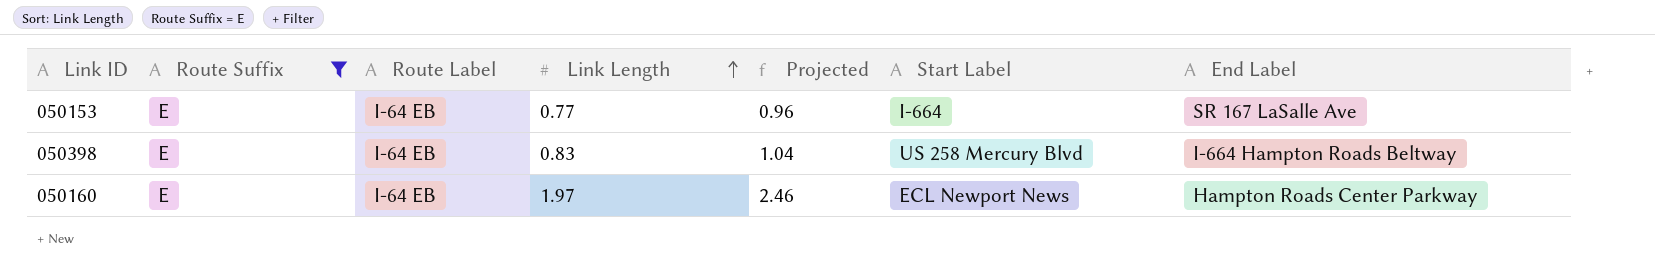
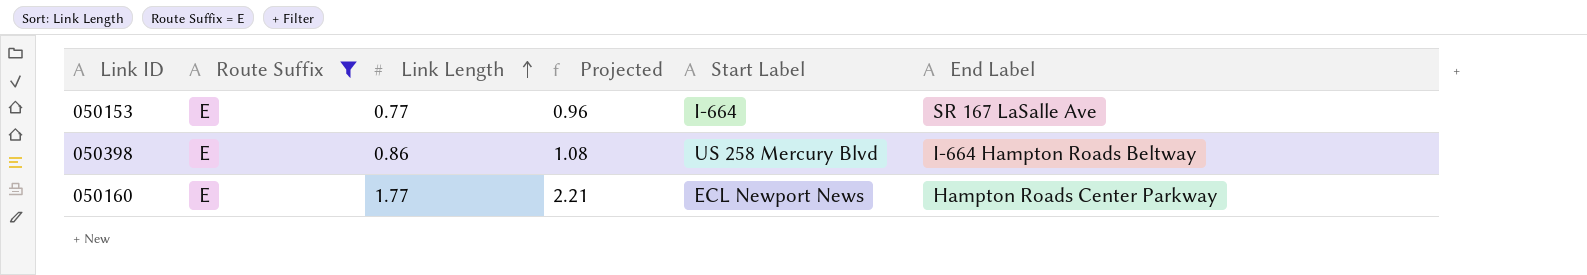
column Route Label | position: 3 -> none
050398 | Link Length: 0.83 -> 0.86
050398 | Projected: 1.04 -> 1.08
050160 | Link Length: 1.97 -> 1.77
050160 | Projected: 2.46 -> 2.21

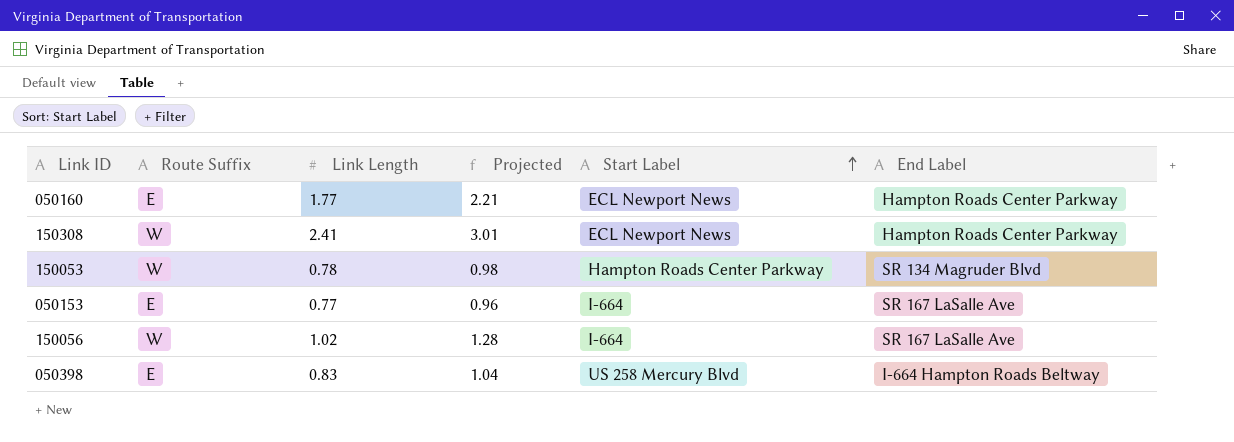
filter: Route Suffix = E -> none
row order: Link Length ascending -> Start Label ascending
050398 | Link Length: 0.86 -> 0.83
050398 | Projected: 1.08 -> 1.04

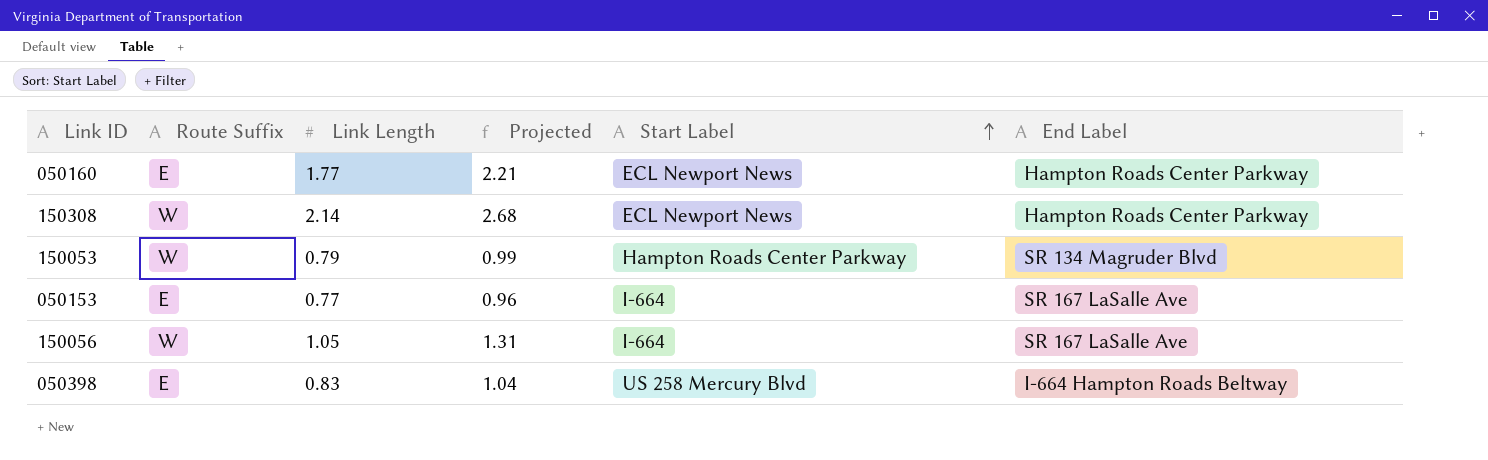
150308 | Link Length: 2.41 -> 2.14
150308 | Projected: 3.01 -> 2.68
150053 | Link Length: 0.78 -> 0.79
150053 | Projected: 0.98 -> 0.99
150056 | Link Length: 1.02 -> 1.05
150056 | Projected: 1.28 -> 1.31

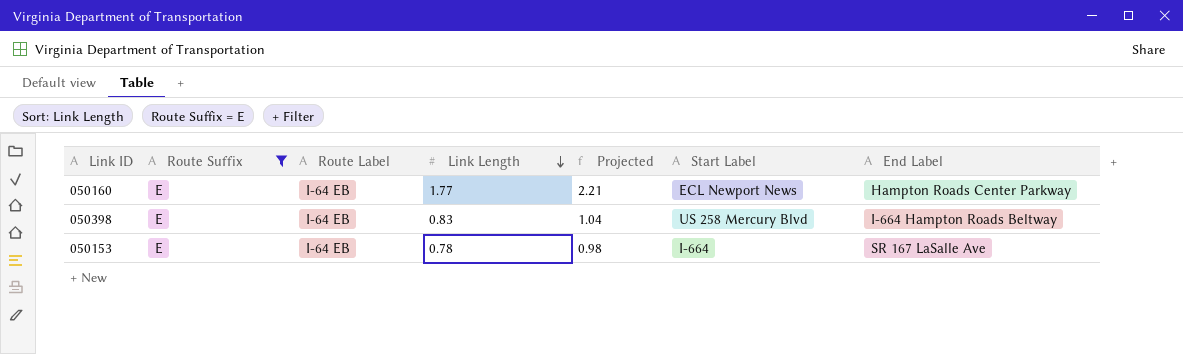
filter: none -> Route Suffix = E
row order: Start Label ascending -> Link Length descending
column Route Label | position: none -> 3
050153 | Link Length: 0.77 -> 0.78
050153 | Projected: 0.96 -> 0.98

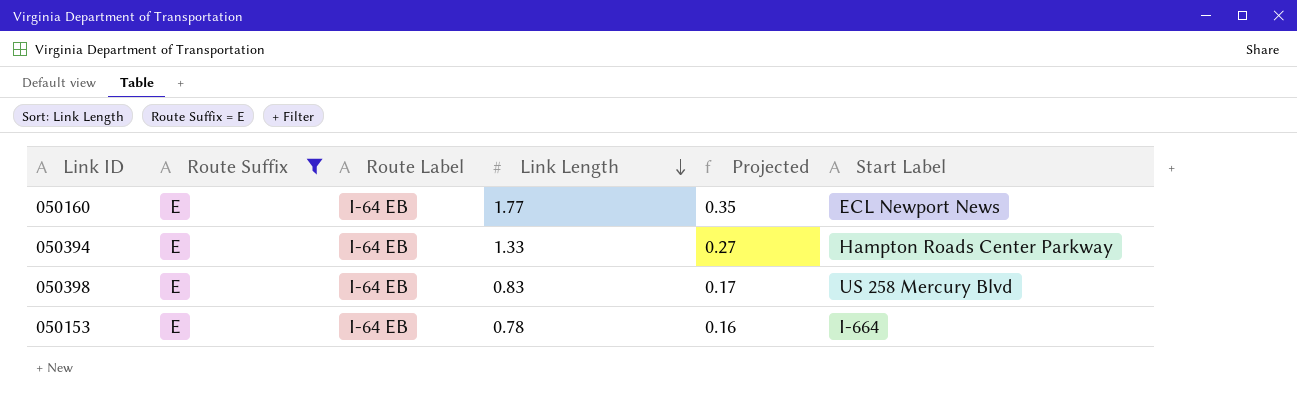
column End Label | position: 7 -> none
column Projected | formula: [Link Length] * 1.25 -> [Link Length] * 0.2
row 050394: none -> E | I-64 EB | 1.33 | 0.27 | Hampton Roads Center Parkway

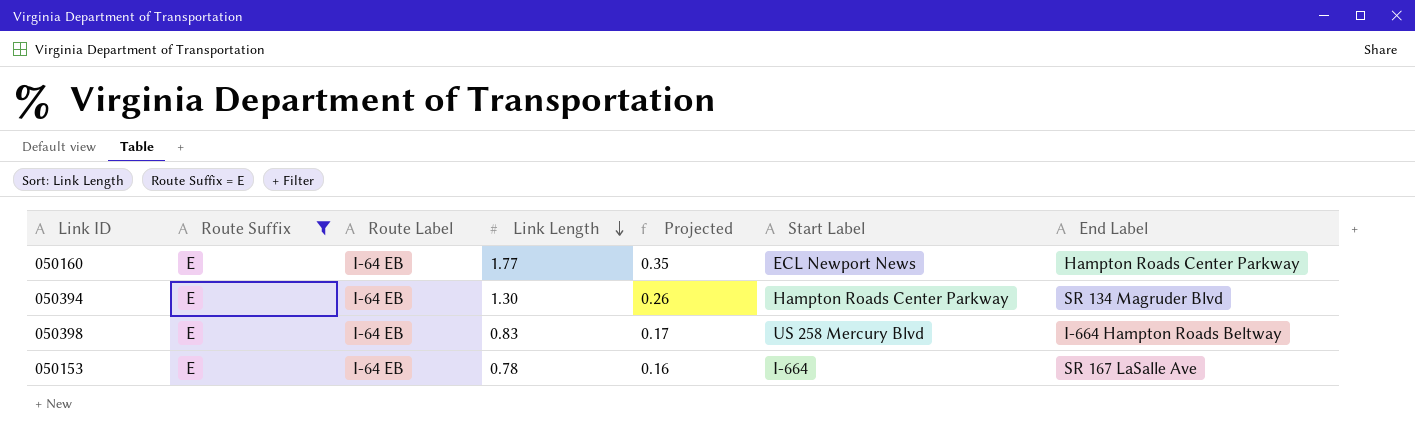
column End Label | position: none -> 7
050394 | Link Length: 1.33 -> 1.30
050394 | Projected: 0.27 -> 0.26

